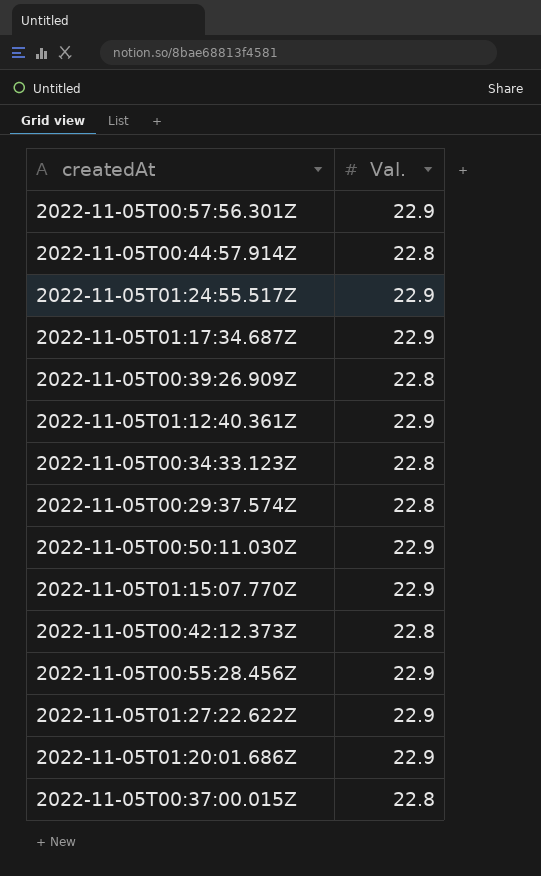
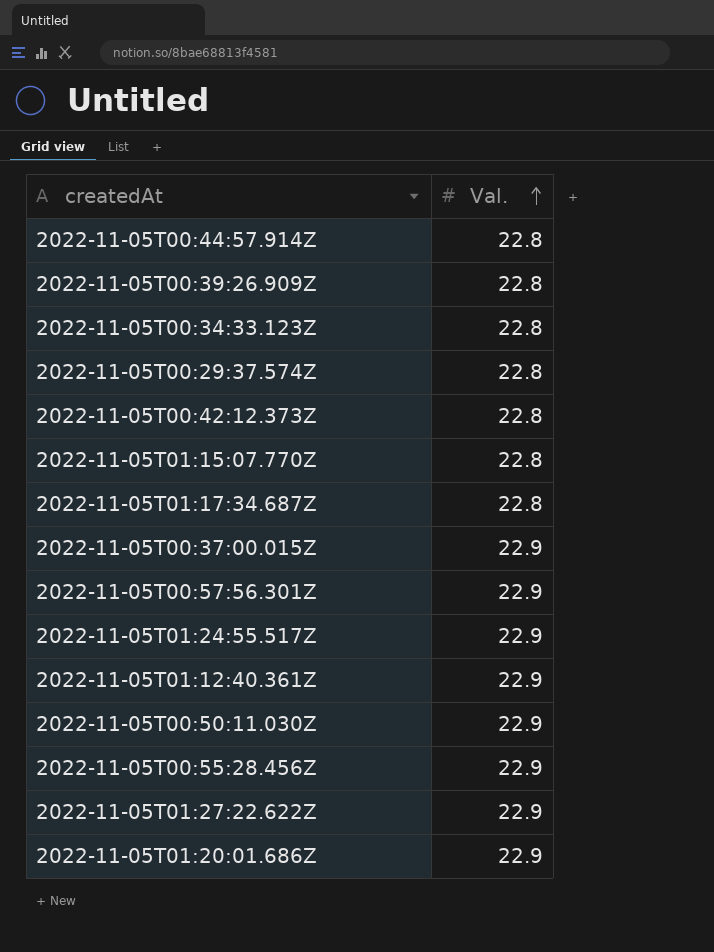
row order: none -> Val. ascending
2022-11-05T01:15:07.770Z | Val.: 22.9 -> 22.8
2022-11-05T01:17:34.687Z | Val.: 22.9 -> 22.8
2022-11-05T00:37:00.015Z | Val.: 22.8 -> 22.9

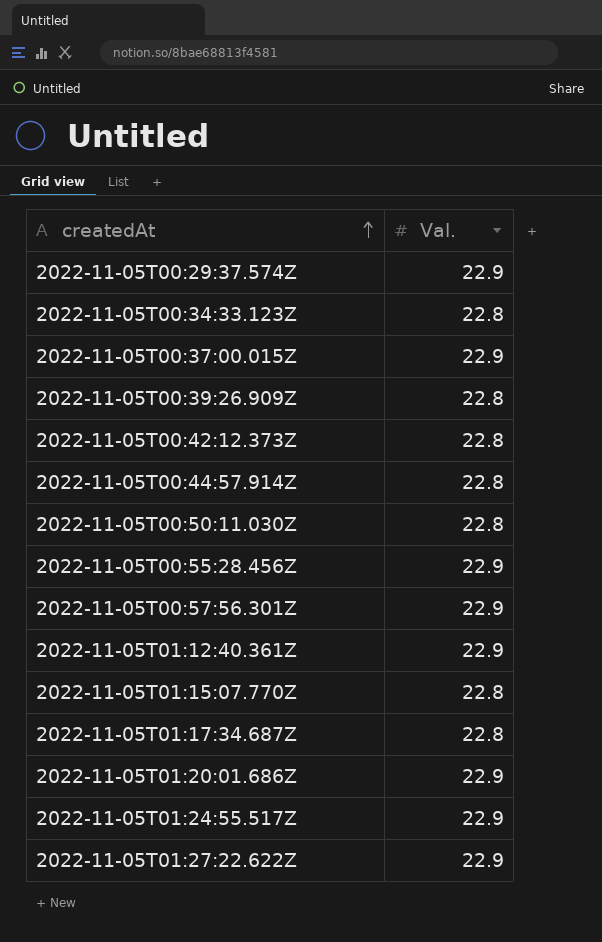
row order: Val. ascending -> createdAt ascending
2022-11-05T00:29:37.574Z | Val.: 22.8 -> 22.9
2022-11-05T00:50:11.030Z | Val.: 22.9 -> 22.8

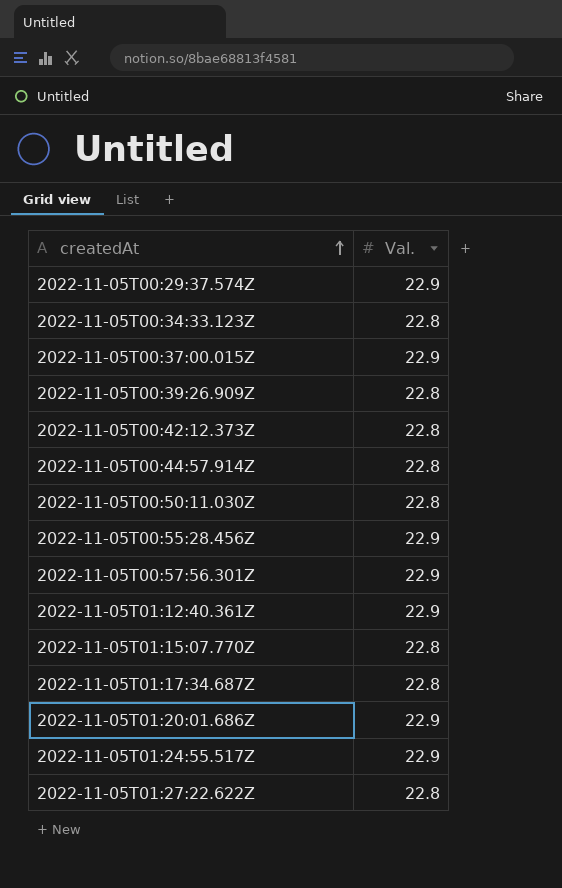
2022-11-05T01:27:22.622Z | Val.: 22.9 -> 22.8

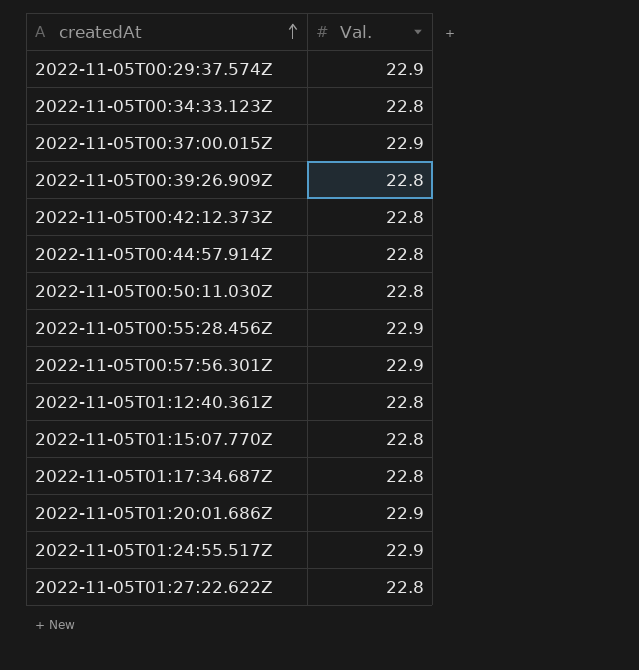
2022-11-05T01:12:40.361Z | Val.: 22.9 -> 22.8

